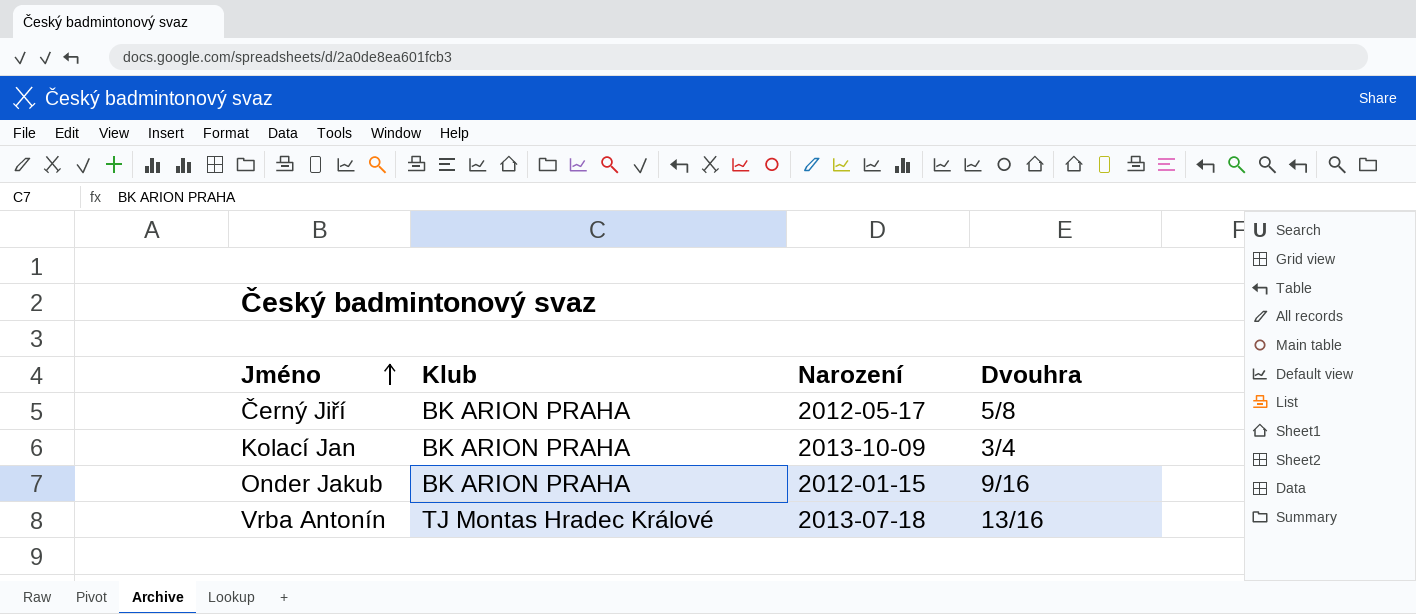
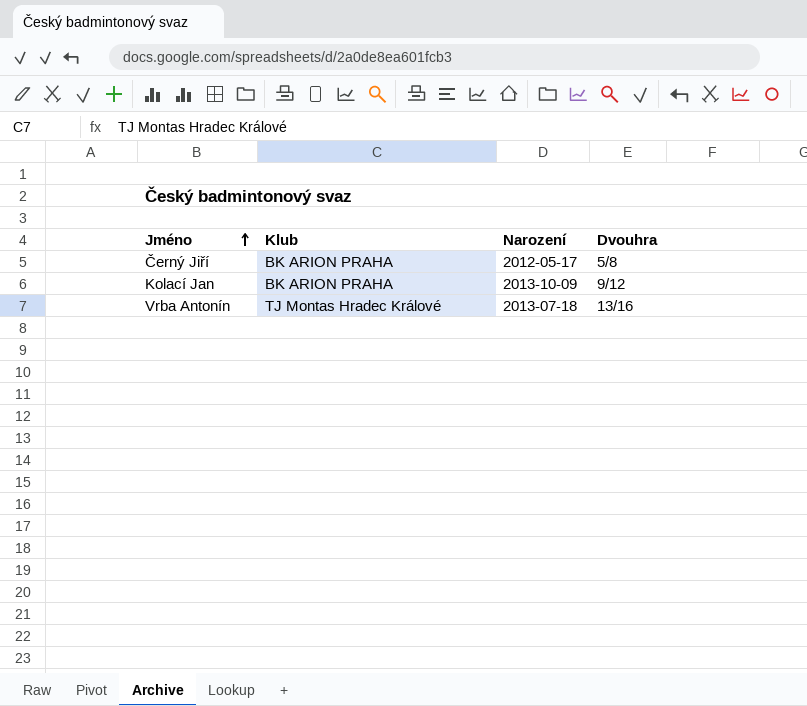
row Onder Jakub: BK ARION PRAHA | 2012-01-15 | 9/16 -> none
Kolací Jan | Dvouhra: 3/4 -> 9/12

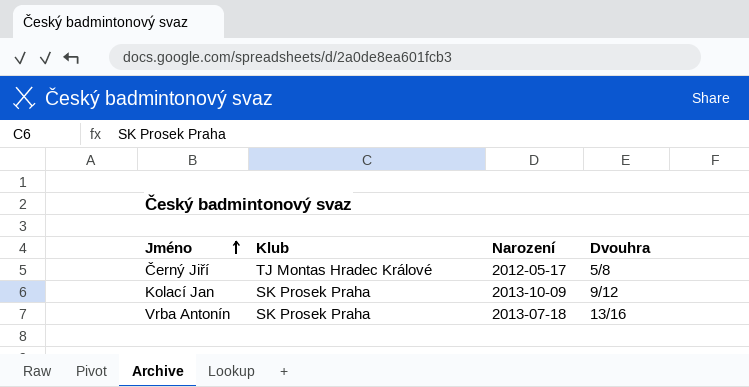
Černý Jiří | Klub: BK ARION PRAHA -> TJ Montas Hradec Králové
Kolací Jan | Klub: BK ARION PRAHA -> SK Prosek Praha
Vrba Antonín | Klub: TJ Montas Hradec Králové -> SK Prosek Praha

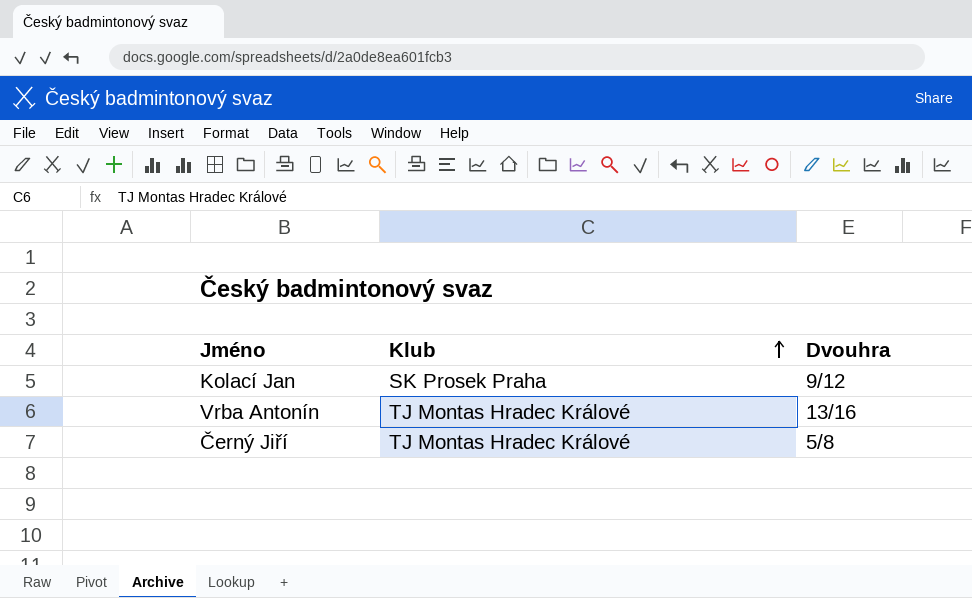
row order: Jméno ascending -> Klub ascending
column Narození | position: 3 -> none
Vrba Antonín | Klub: SK Prosek Praha -> TJ Montas Hradec Králové

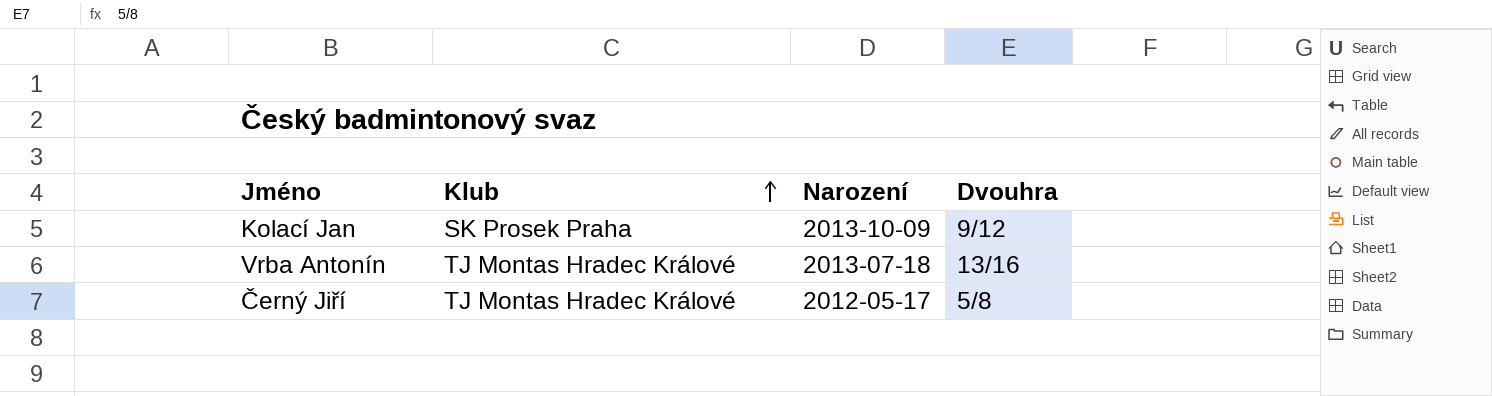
column Narození | position: none -> 3

